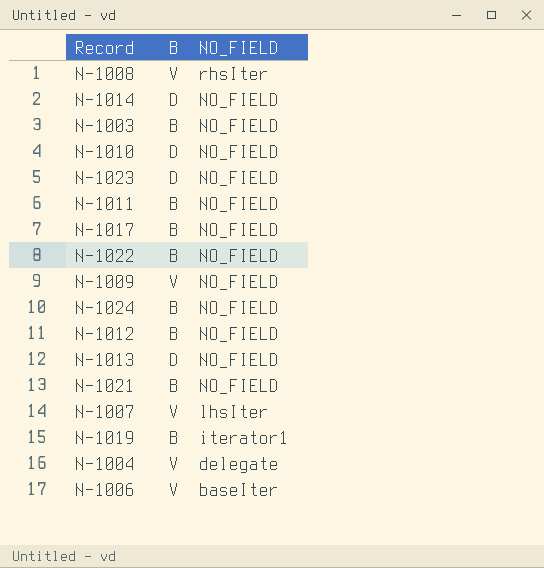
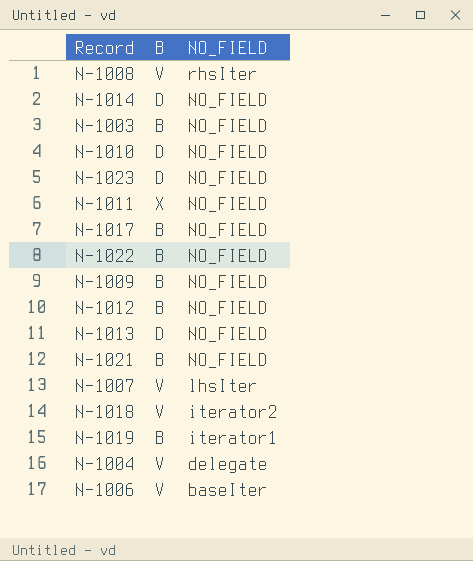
row N-1024: B | NO_FIELD -> none
N-1011 | B: B -> X
N-1009 | B: V -> B
row N-1018: none -> V | iterator2

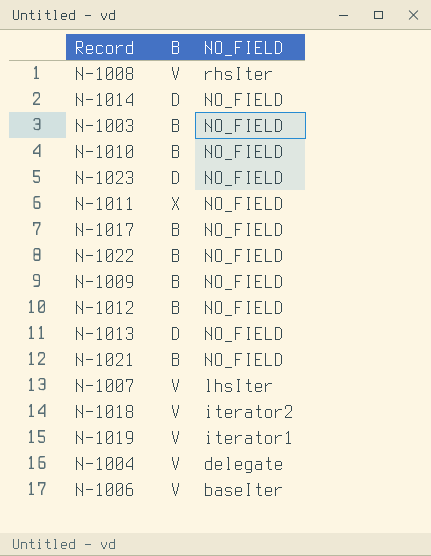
N-1010 | B: D -> B
N-1019 | B: B -> V

